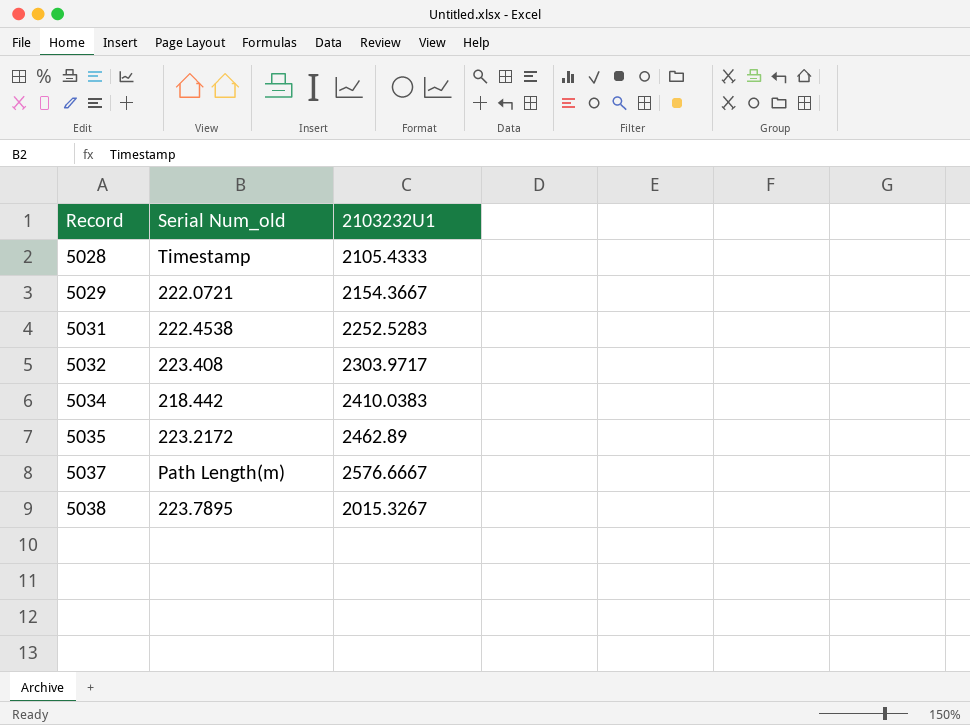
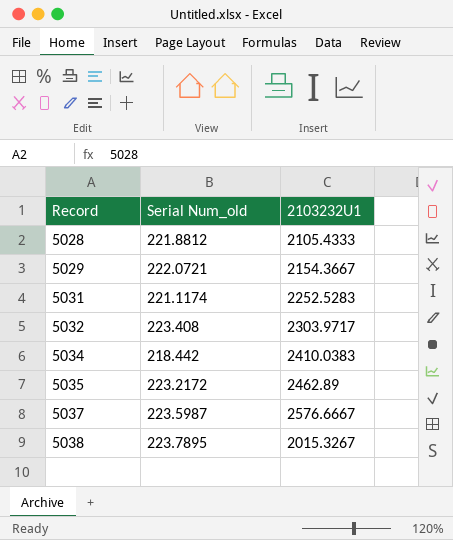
5028 | Serial Num_old: Timestamp -> 221.8812
5031 | Serial Num_old: 222.4538 -> 221.1174
5037 | Serial Num_old: Path Length(m) -> 223.5987

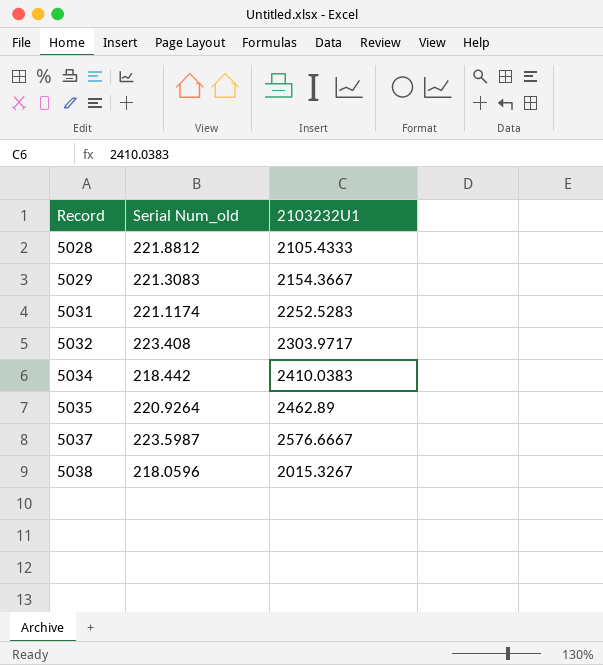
5029 | Serial Num_old: 222.0721 -> 221.3083
5035 | Serial Num_old: 223.2172 -> 220.9264
5038 | Serial Num_old: 223.7895 -> 218.0596

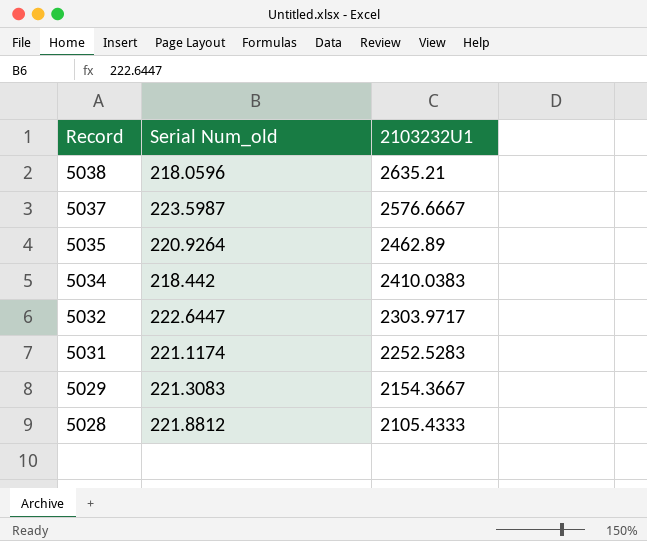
row order: Record ascending -> Record descending
5038 | 2103232U1: 2015.3267 -> 2635.21
5032 | Serial Num_old: 223.408 -> 222.6447

